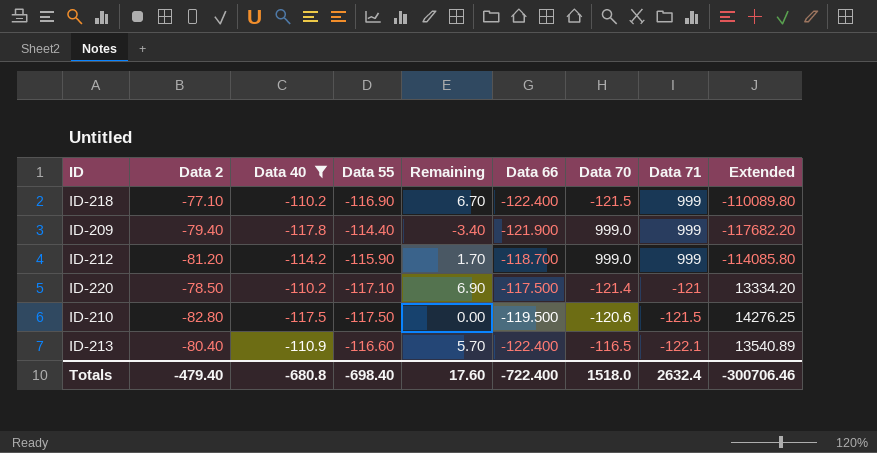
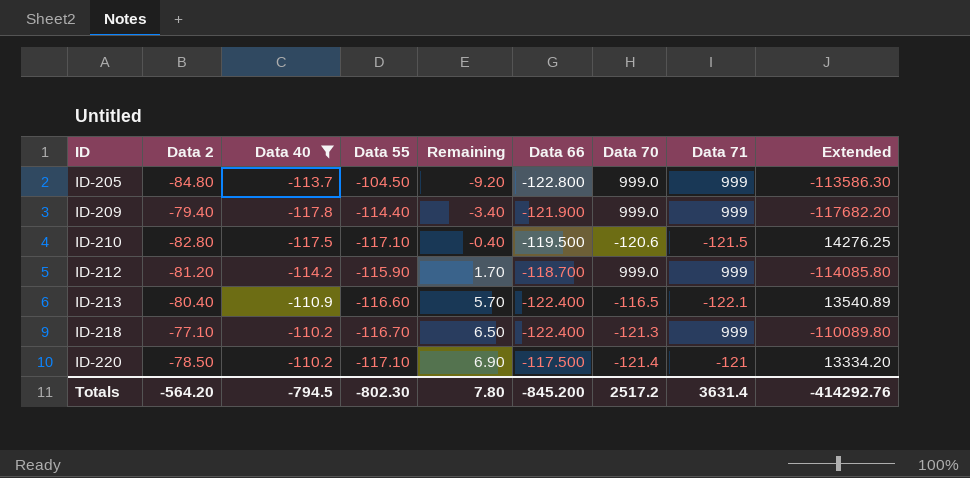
row order: Data 71 descending -> ID ascending
row ID-205: none -> -84.80 | -113.7 | -104.50 | -9.20 | -122.800 | 999.0 | 999 | -113586.30
ID-210 | Data 55: -117.50 -> -117.10
ID-210 | Remaining: 0.00 -> -0.40
ID-218 | Data 55: -116.90 -> -116.70
ID-218 | Remaining: 6.70 -> 6.50
ID-218 | Data 70: -121.5 -> -121.3
Totals | Data 2: -479.40 -> -564.20
Totals | Data 40: -680.8 -> -794.5
Totals | Data 55: -698.40 -> -802.30
Totals | Remaining: 17.60 -> 7.80
Totals | Data 66: -722.400 -> -845.200
Totals | Data 70: 1518.0 -> 2517.2
Totals | Data 71: 2632.4 -> 3631.4
Totals | Extended: -300706.46 -> -414292.76

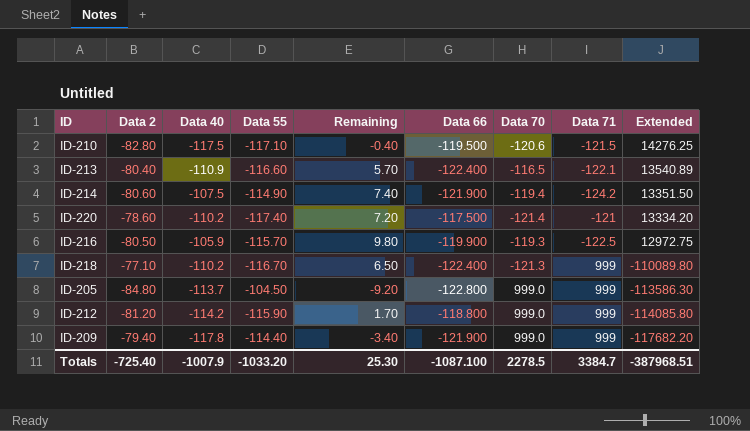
filter: Data 40 <= -110.2 -> none
row order: ID ascending -> Extended descending
ID-220 | Data 2: -78.50 -> -78.60
ID-220 | Data 55: -117.10 -> -117.40
ID-220 | Remaining: 6.90 -> 7.20
ID-212 | Data 66: -118.700 -> -118.800
Totals | Data 2: -564.20 -> -725.40
Totals | Data 40: -794.5 -> -1007.9
Totals | Data 55: -802.30 -> -1033.20
Totals | Remaining: 7.80 -> 25.30
Totals | Data 66: -845.200 -> -1087.100
Totals | Data 70: 2517.2 -> 2278.5
Totals | Data 71: 3631.4 -> 3384.7
Totals | Extended: -414292.76 -> -387968.51

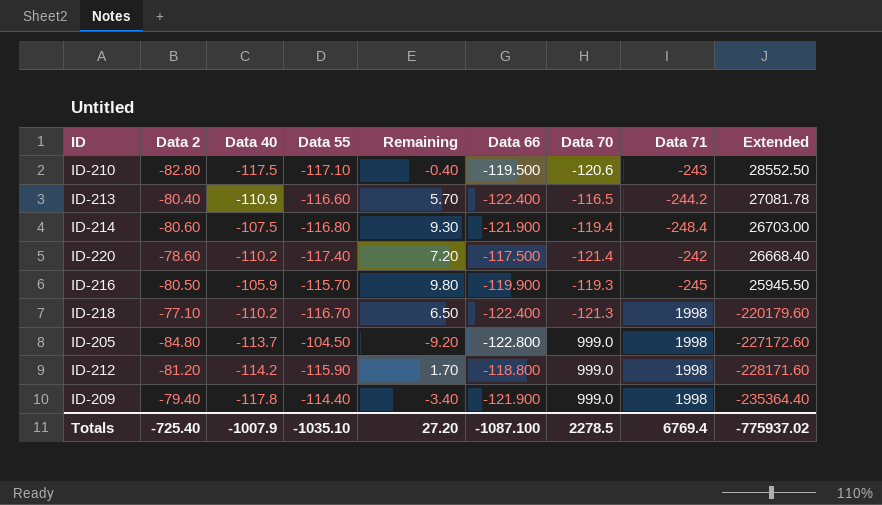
ID-210 | Data 71: -121.5 -> -243
ID-210 | Extended: 14276.25 -> 28552.50
ID-213 | Data 71: -122.1 -> -244.2
ID-213 | Extended: 13540.89 -> 27081.78
ID-214 | Data 55: -114.90 -> -116.80
ID-214 | Remaining: 7.40 -> 9.30
ID-214 | Data 71: -124.2 -> -248.4
ID-214 | Extended: 13351.50 -> 26703.00
ID-220 | Data 71: -121 -> -242
ID-220 | Extended: 13334.20 -> 26668.40
ID-216 | Data 71: -122.5 -> -245
ID-216 | Extended: 12972.75 -> 25945.50
ID-218 | Data 71: 999 -> 1998
ID-218 | Extended: -110089.80 -> -220179.60
ID-205 | Data 71: 999 -> 1998
ID-205 | Extended: -113586.30 -> -227172.60
ID-212 | Data 71: 999 -> 1998
ID-212 | Extended: -114085.80 -> -228171.60
ID-209 | Data 71: 999 -> 1998
ID-209 | Extended: -117682.20 -> -235364.40
Totals | Data 55: -1033.20 -> -1035.10
Totals | Remaining: 25.30 -> 27.20
Totals | Data 71: 3384.7 -> 6769.4
Totals | Extended: -387968.51 -> -775937.02

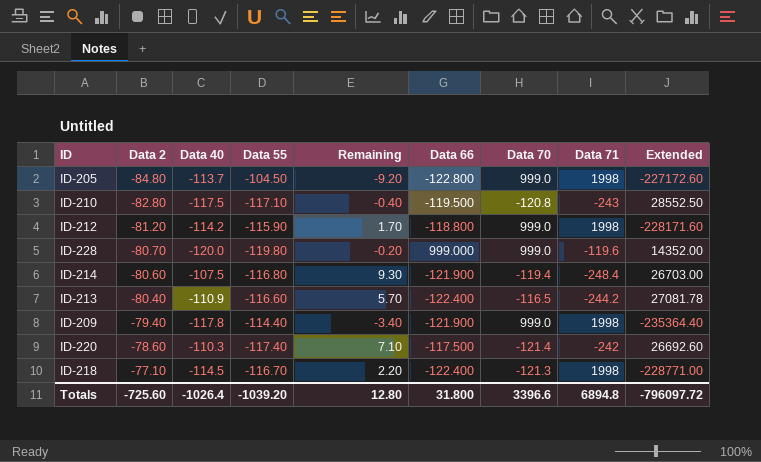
row order: Extended descending -> Data 2 ascending
row ID-216: -80.50 | -105.9 | -115.70 | 9.80 | -119.900 | -119.3 | -245 | 25945.50 -> none
ID-210 | Data 70: -120.6 -> -120.8
row ID-228: none -> -80.70 | -120.0 | -119.80 | -0.20 | 999.000 | 999.0 | -119.6 | 14352.00
ID-220 | Data 40: -110.2 -> -110.3
ID-220 | Remaining: 7.20 -> 7.10
ID-220 | Extended: 26668.40 -> 26692.60
ID-218 | Data 40: -110.2 -> -114.5
ID-218 | Remaining: 6.50 -> 2.20
ID-218 | Extended: -220179.60 -> -228771.00
Totals | Data 2: -725.40 -> -725.60
Totals | Data 40: -1007.9 -> -1026.4
Totals | Data 55: -1035.10 -> -1039.20
Totals | Remaining: 27.20 -> 12.80
Totals | Data 66: -1087.100 -> 31.800
Totals | Data 70: 2278.5 -> 3396.6
Totals | Data 71: 6769.4 -> 6894.8
Totals | Extended: -775937.02 -> -796097.72

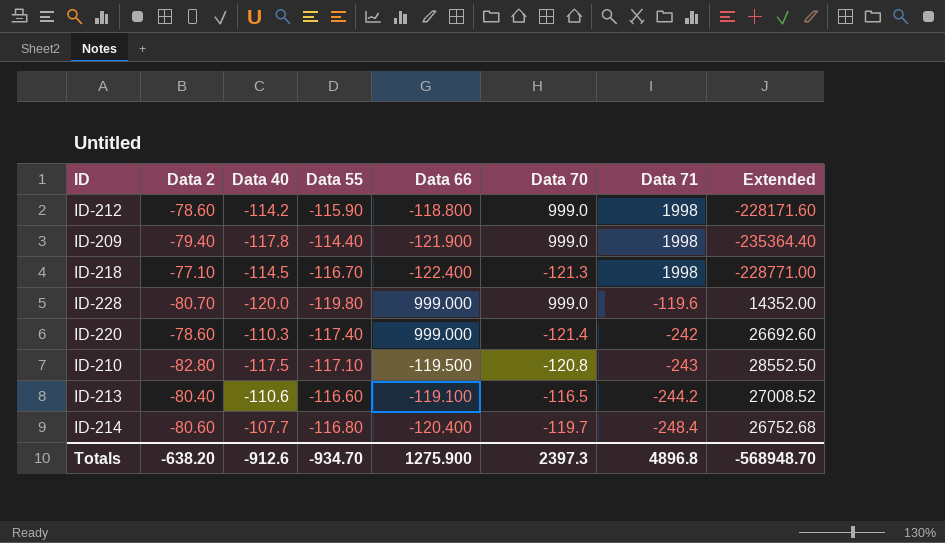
row order: Data 2 ascending -> Data 71 descending
column Remaining | formula: [Data 40] - [Data 55] -> none
row ID-205: -84.80 | -113.7 | -104.50 | -9.20 | -122.800 | 999.0 | 1998 | -227172.60 -> none
ID-212 | Data 2: -81.20 -> -78.60
ID-220 | Data 66: -117.500 -> 999.000
ID-213 | Data 40: -110.9 -> -110.6
ID-213 | Data 66: -122.400 -> -119.100
ID-213 | Extended: 27081.78 -> 27008.52
ID-214 | Data 40: -107.5 -> -107.7
ID-214 | Data 66: -121.900 -> -120.400
ID-214 | Data 70: -119.4 -> -119.7
ID-214 | Extended: 26703.00 -> 26752.68
Totals | Data 2: -725.60 -> -638.20
Totals | Data 40: -1026.4 -> -912.6
Totals | Data 55: -1039.20 -> -934.70
Totals | Data 66: 31.800 -> 1275.900
Totals | Data 70: 3396.6 -> 2397.3
Totals | Data 71: 6894.8 -> 4896.8
Totals | Extended: -796097.72 -> -568948.70

